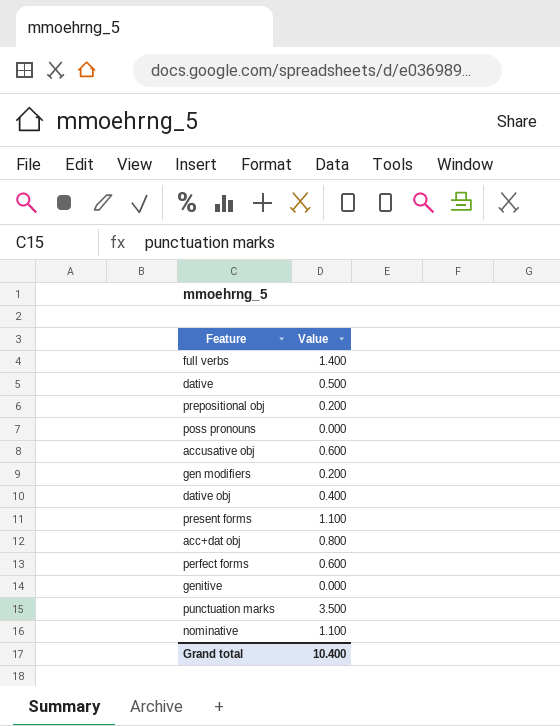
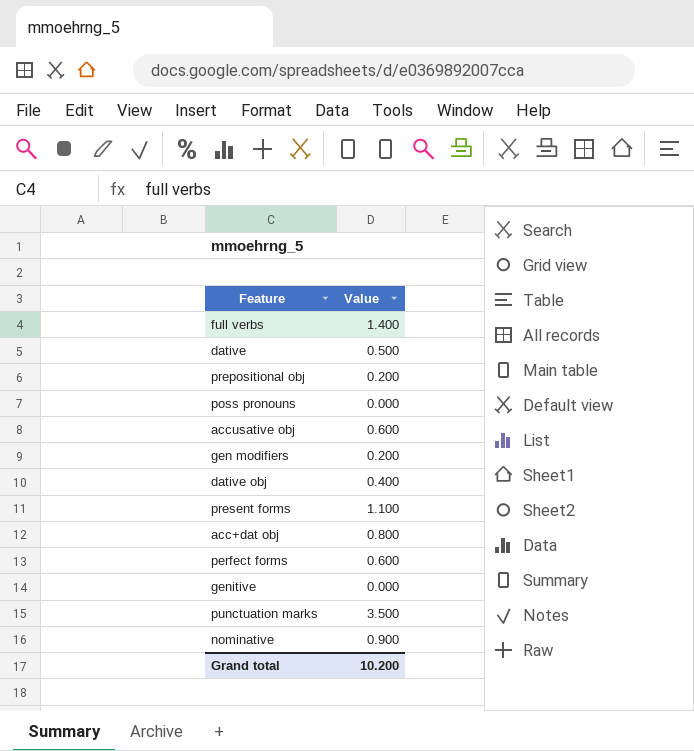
nominative | Value: 1.100 -> 0.900
Grand total | Value: 10.400 -> 10.200

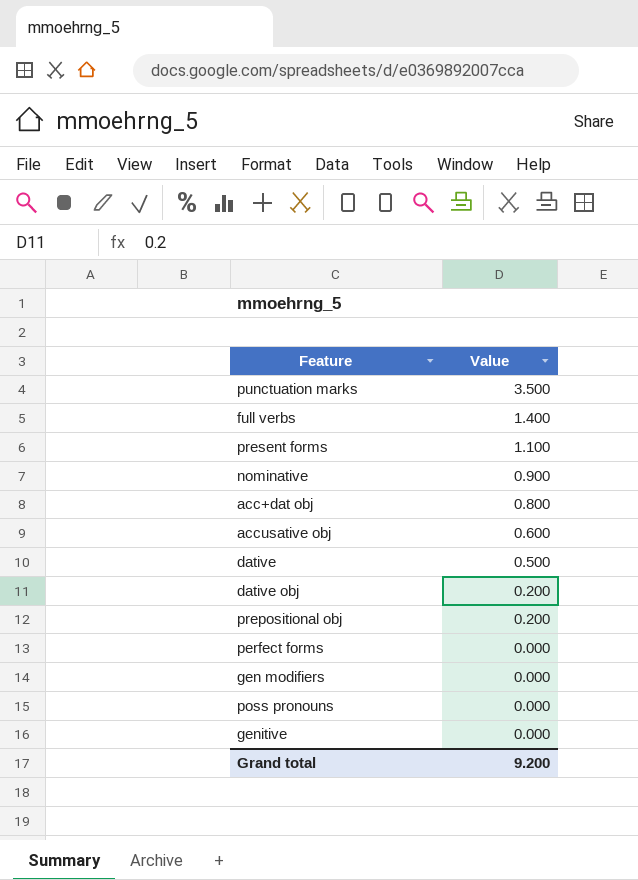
row order: none -> Value descending
dative obj | Value: 0.400 -> 0.200
perfect forms | Value: 0.600 -> 0.000
gen modifiers | Value: 0.200 -> 0.000
Grand total | Value: 10.200 -> 9.200

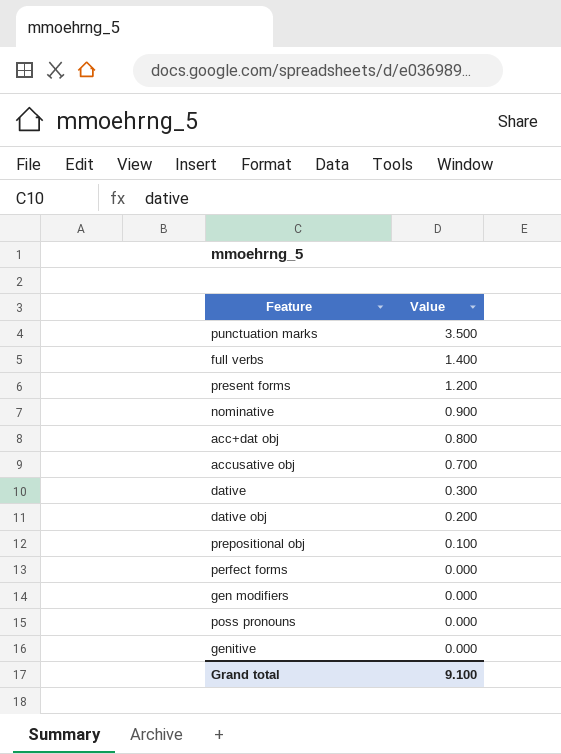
present forms | Value: 1.100 -> 1.200
accusative obj | Value: 0.600 -> 0.700
dative | Value: 0.500 -> 0.300
prepositional obj | Value: 0.200 -> 0.100
Grand total | Value: 9.200 -> 9.100

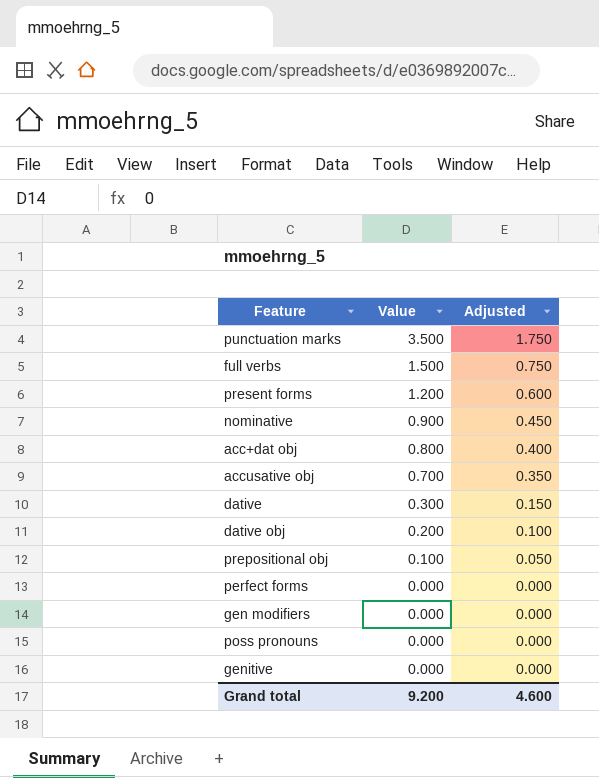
column Adjusted | formula: none -> [Value] * 0.5
full verbs | Value: 1.400 -> 1.500
Grand total | Value: 9.100 -> 9.200

